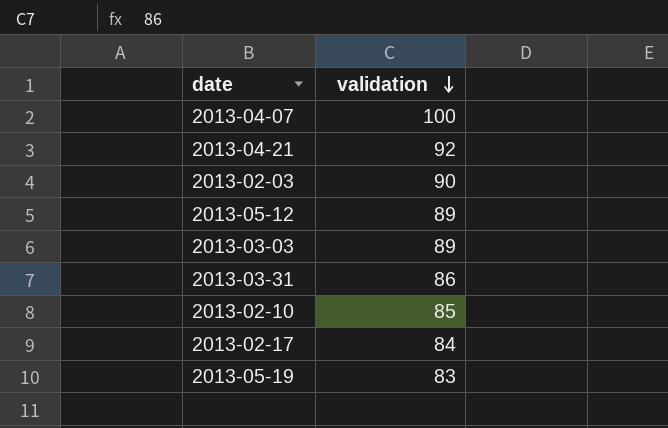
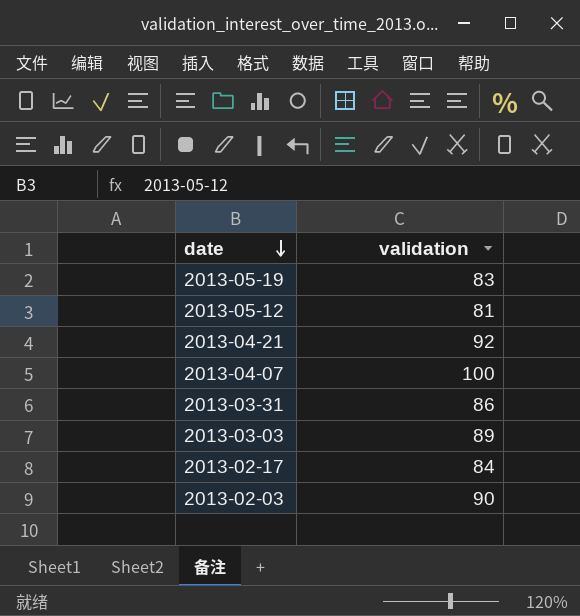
row order: validation descending -> date descending
row 2013-02-10: 85 -> none
2013-05-12 | validation: 89 -> 81

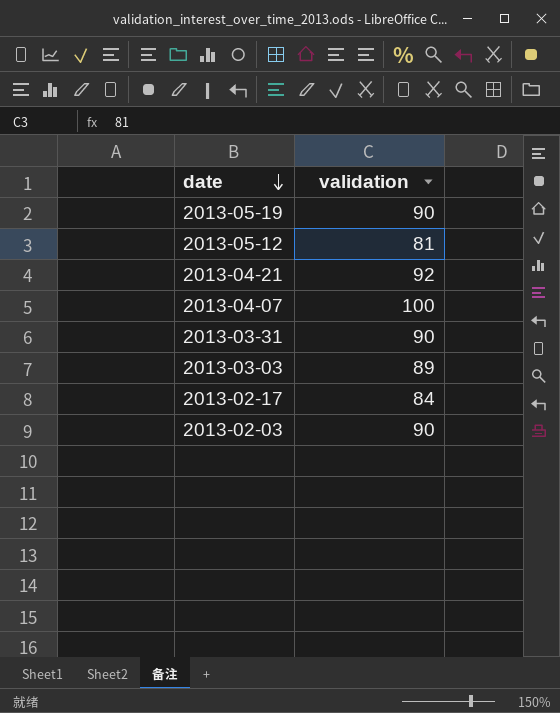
2013-05-19 | validation: 83 -> 90
2013-03-31 | validation: 86 -> 90

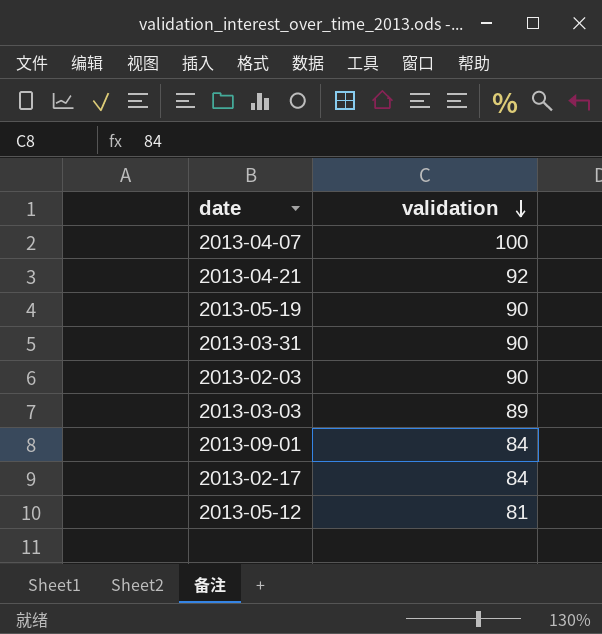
row order: date descending -> validation descending
row 2013-09-01: none -> 84

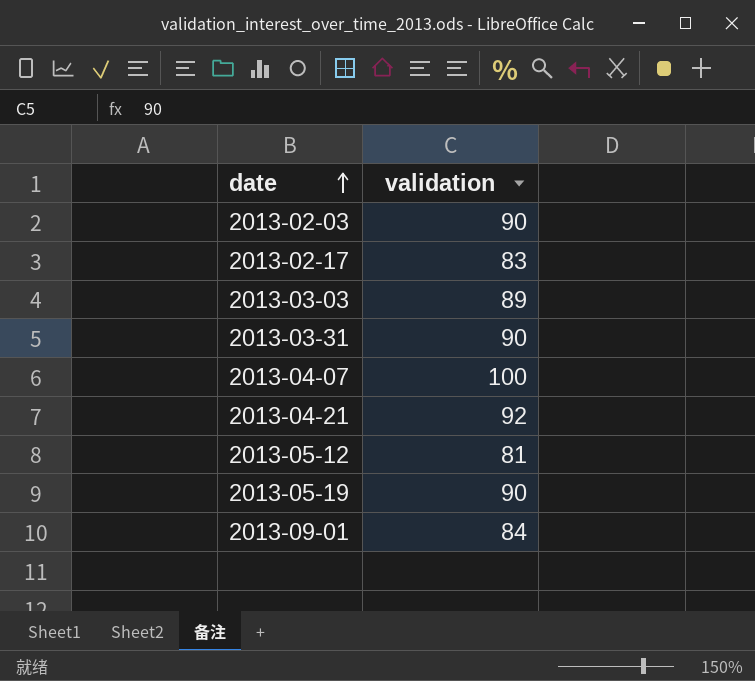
row order: validation descending -> date ascending
2013-02-17 | validation: 84 -> 83

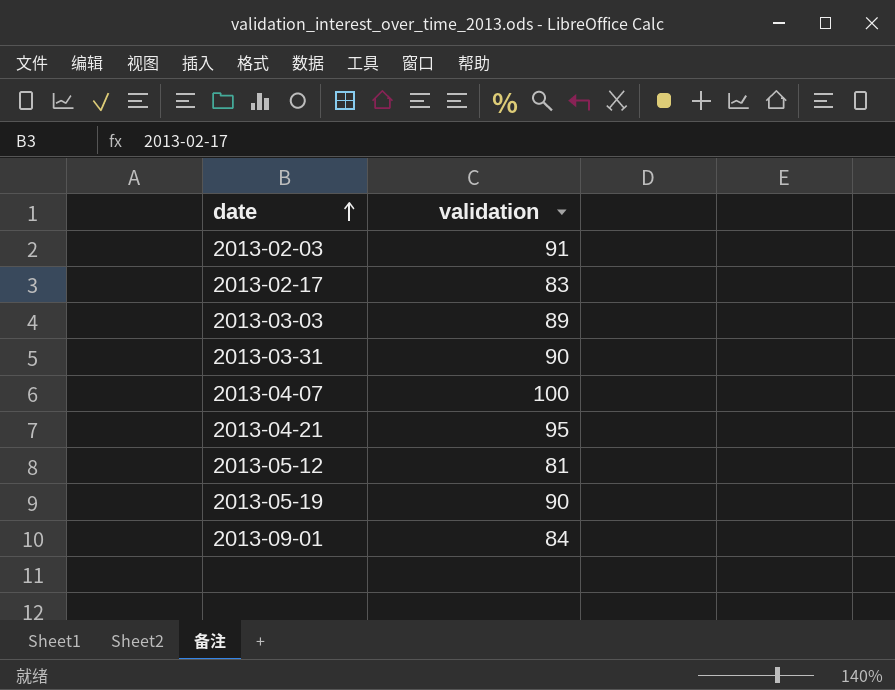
2013-02-03 | validation: 90 -> 91
2013-04-21 | validation: 92 -> 95

